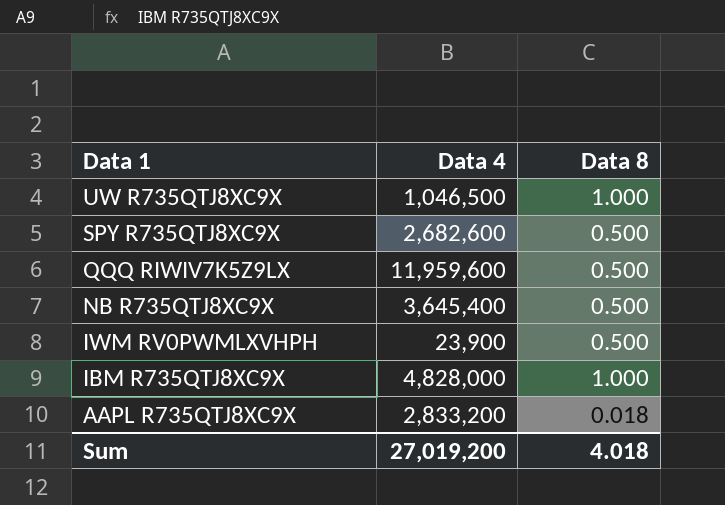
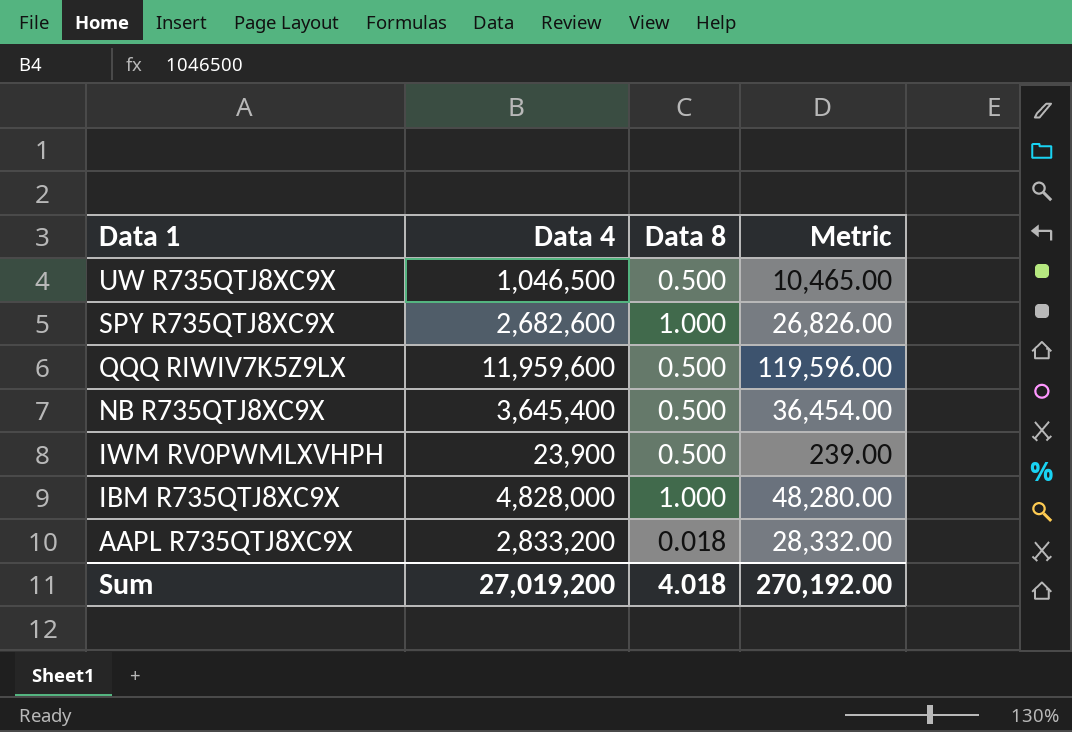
column Metric | formula: none -> [Data 4] * 0.01
UW R735QTJ8XC9X | Data 8: 1.000 -> 0.500
SPY R735QTJ8XC9X | Data 8: 0.500 -> 1.000

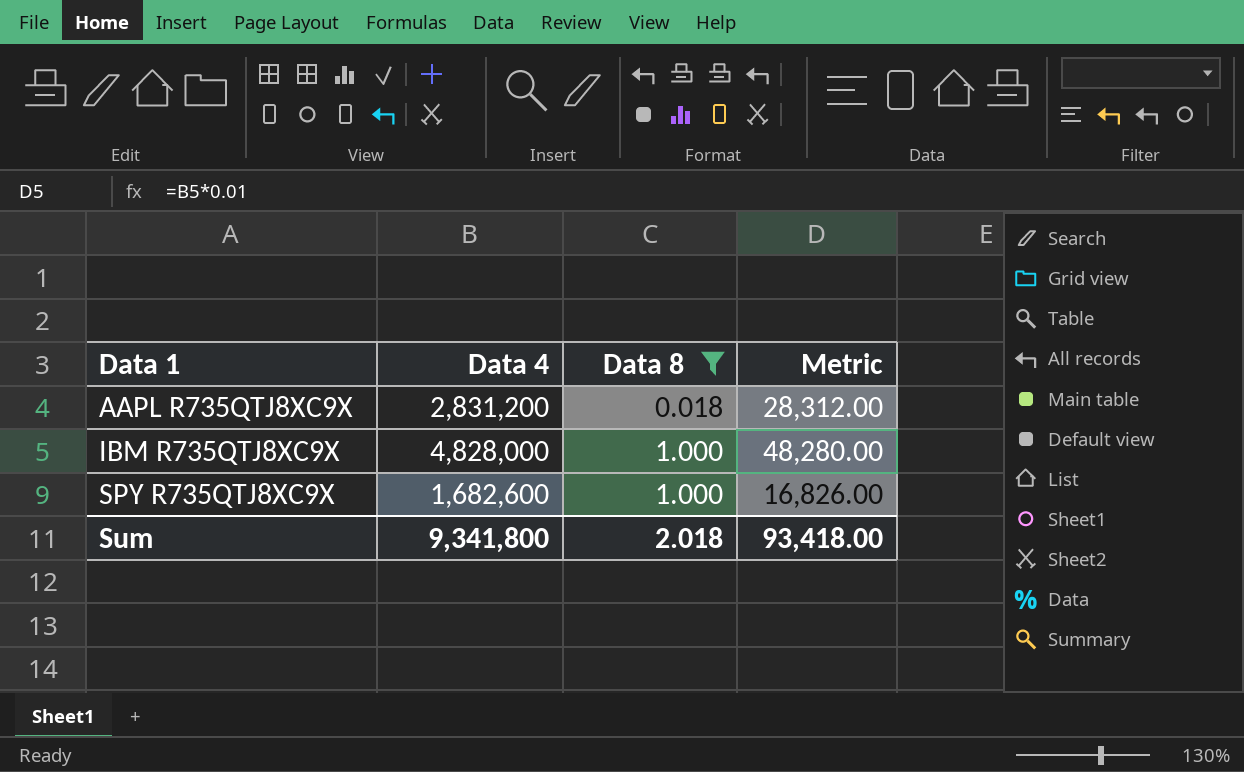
filter: none -> Data 8 != 0.500
row order: Data 1 descending -> Data 1 ascending
AAPL R735QTJ8XC9X | Data 4: 2,833,200 -> 2,831,200
AAPL R735QTJ8XC9X | Metric: 28,332.00 -> 28,312.00
SPY R735QTJ8XC9X | Data 4: 2,682,600 -> 1,682,600
SPY R735QTJ8XC9X | Metric: 26,826.00 -> 16,826.00
Sum | Data 4: 27,019,200 -> 9,341,800
Sum | Data 8: 4.018 -> 2.018
Sum | Metric: 270,192.00 -> 93,418.00

